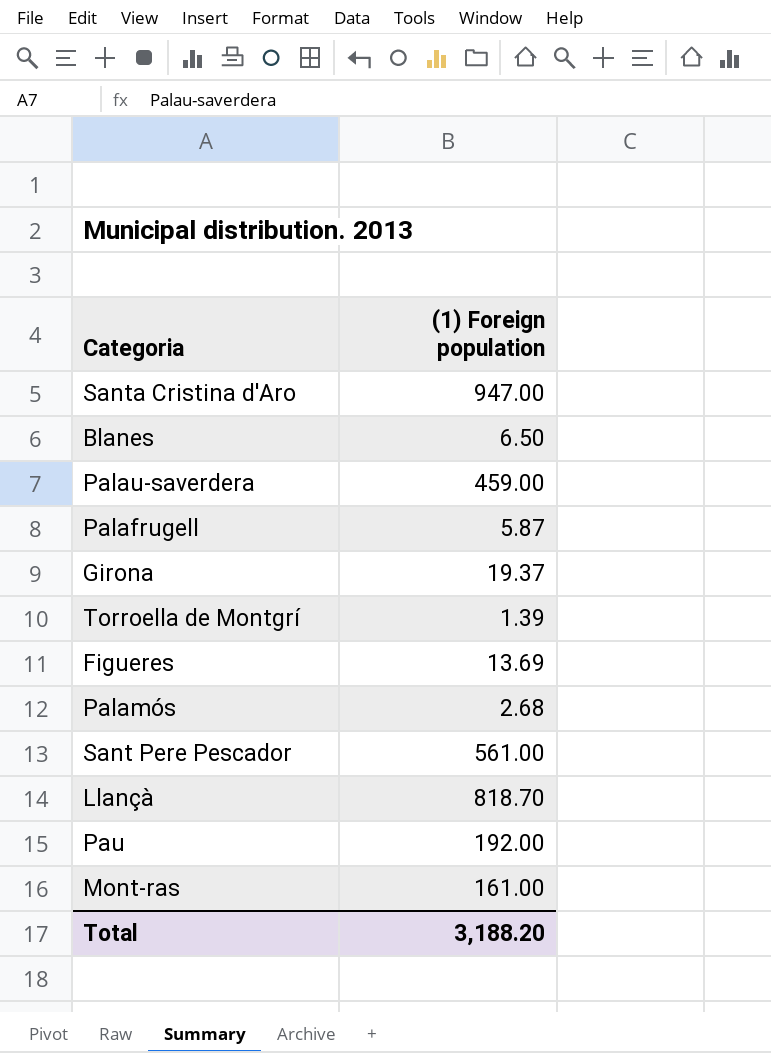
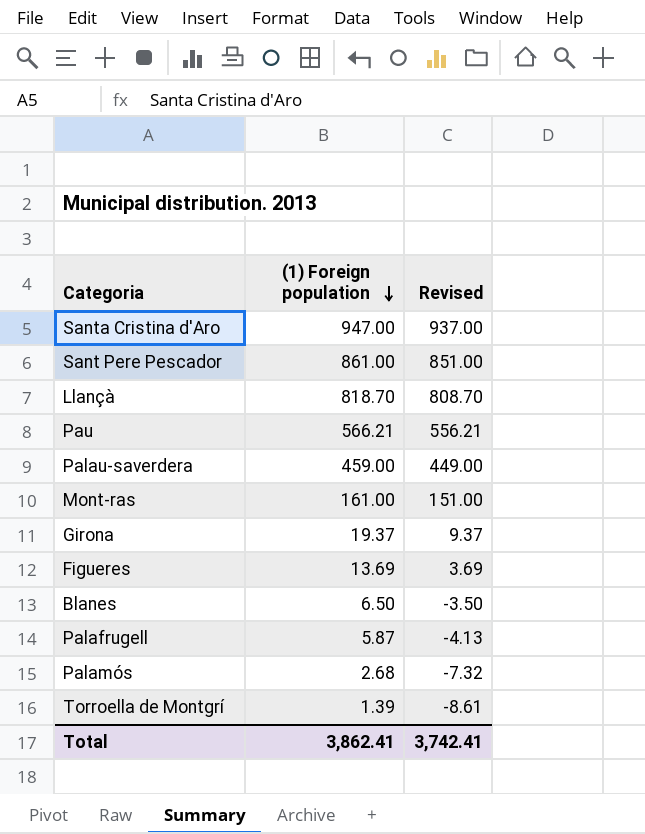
row order: none -> (1) Foreign population descending
column Revised | formula: none -> [(1) Foreign population] - 10
Sant Pere Pescador | (1) Foreign population: 561.00 -> 861.00
Pau | (1) Foreign population: 192.00 -> 566.21
Total | (1) Foreign population: 3,188.20 -> 3,862.41

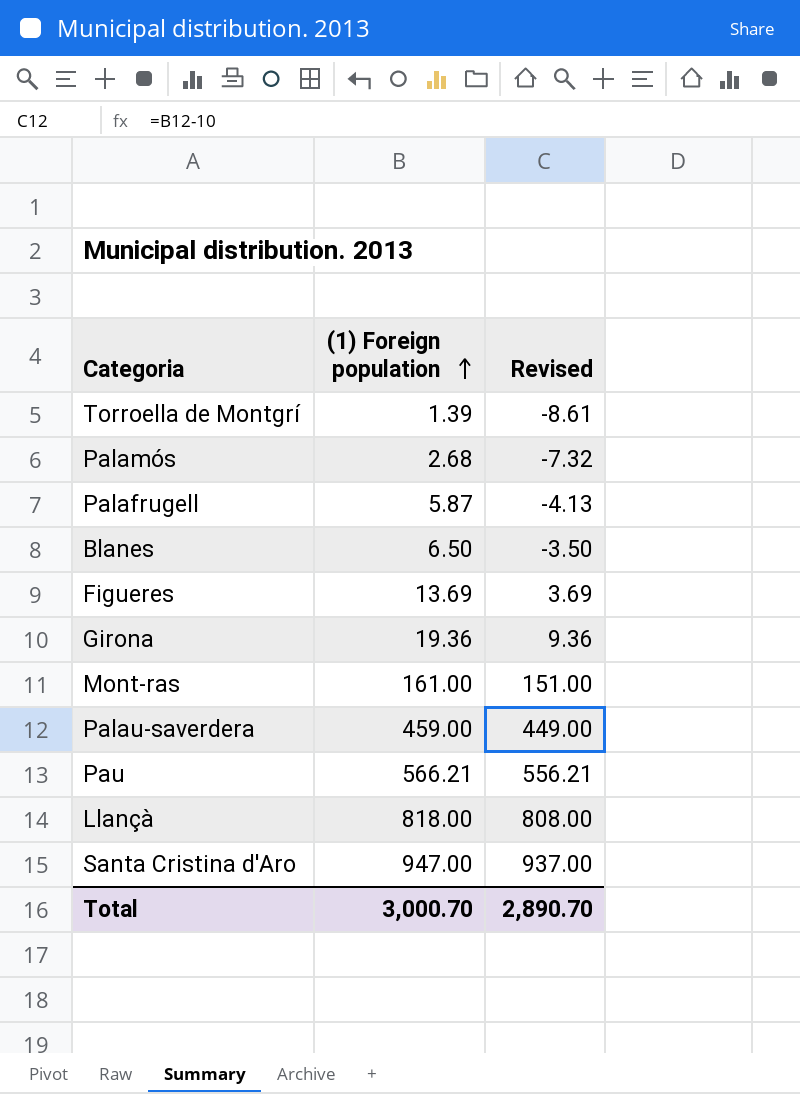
row order: (1) Foreign population descending -> (1) Foreign population ascending
row Sant Pere Pescador: 861.00 | 851.00 -> none
Girona | (1) Foreign population: 19.37 -> 19.36
Girona | Revised: 9.37 -> 9.36
Llançà | (1) Foreign population: 818.70 -> 818.00
Llançà | Revised: 808.70 -> 808.00
Total | (1) Foreign population: 3,862.41 -> 3,000.70
Total | Revised: 3,742.41 -> 2,890.70

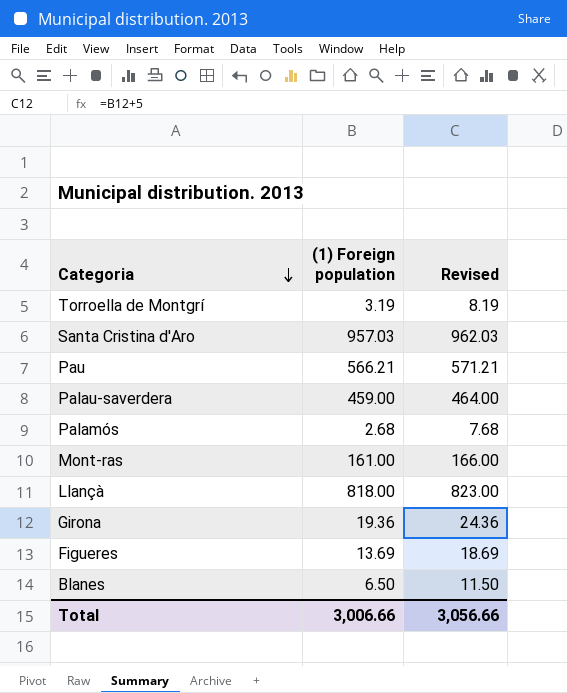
row order: (1) Foreign population ascending -> Categoria descending
column Revised | formula: [(1) Foreign population] - 10 -> [(1) Foreign population] + 5
row Palafrugell: 5.87 | -4.13 -> none
Torroella de Montgrí | (1) Foreign population: 1.39 -> 3.19
Santa Cristina d'Aro | (1) Foreign population: 947.00 -> 957.03
Total | (1) Foreign population: 3,000.70 -> 3,006.66
Total | Revised: 2,890.70 -> 3,056.66

